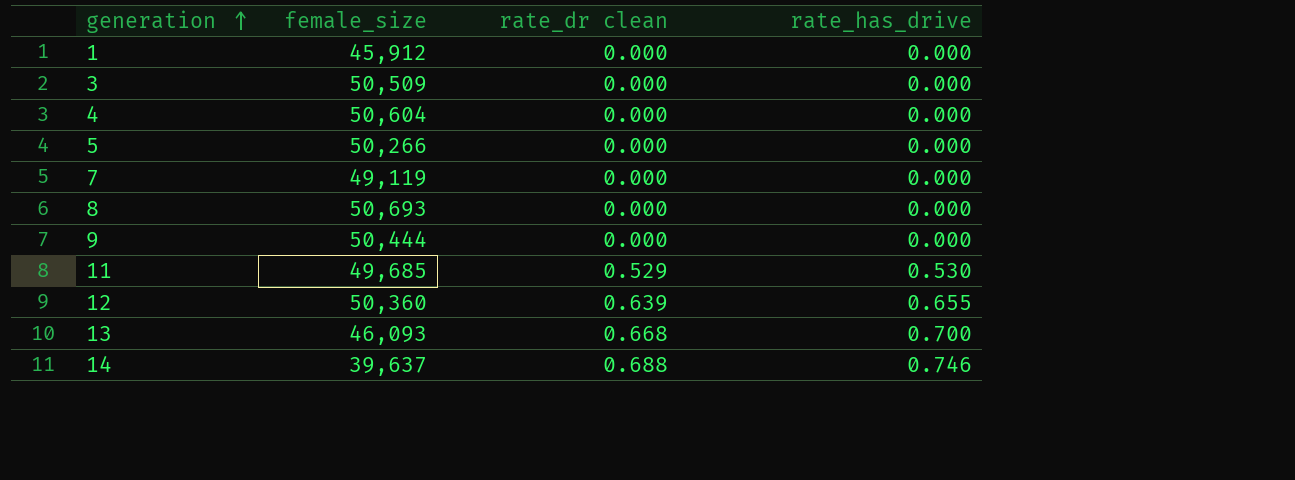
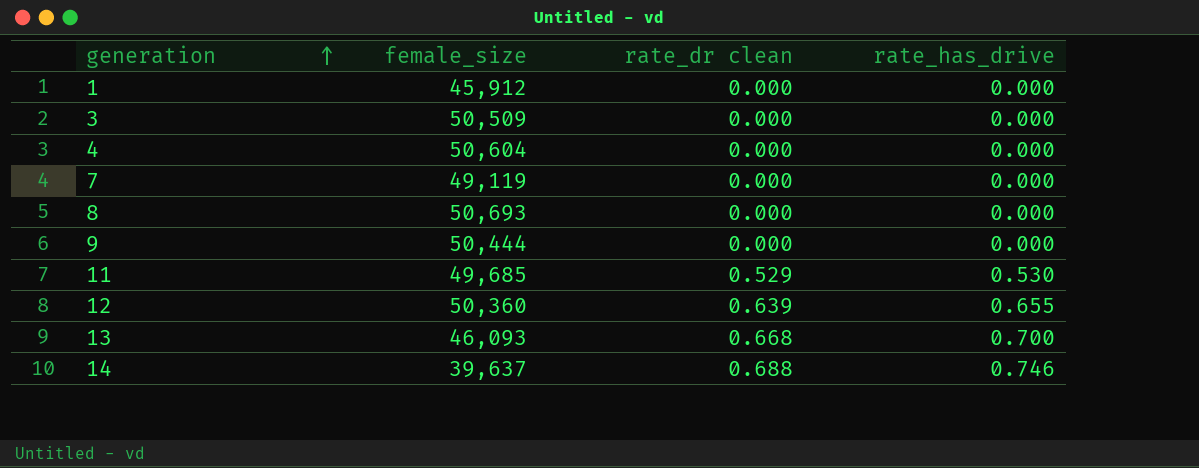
row 5: 50,266 | 0.000 | 0.000 -> none

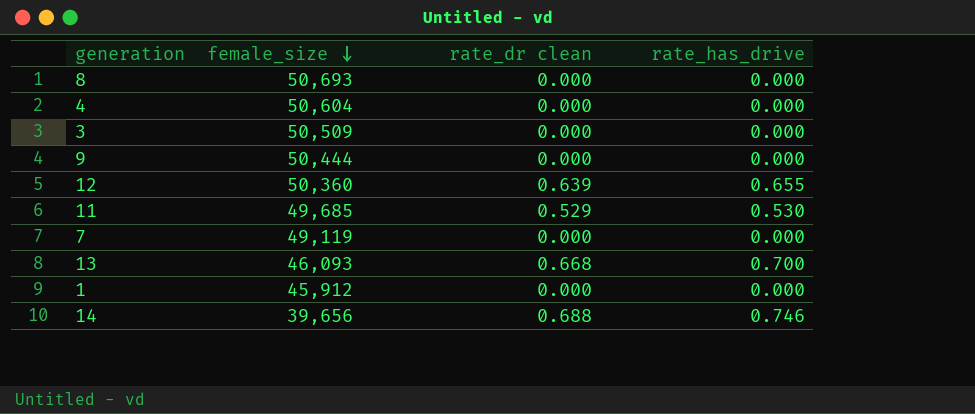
row order: generation ascending -> female_size descending
14 | female_size: 39,637 -> 39,656

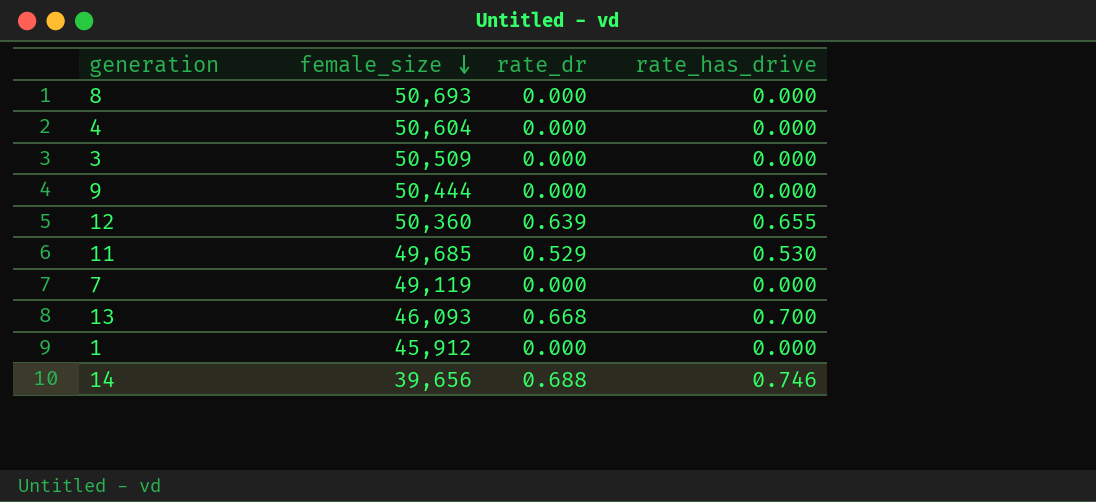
column name: rate_dr clean -> rate_dr

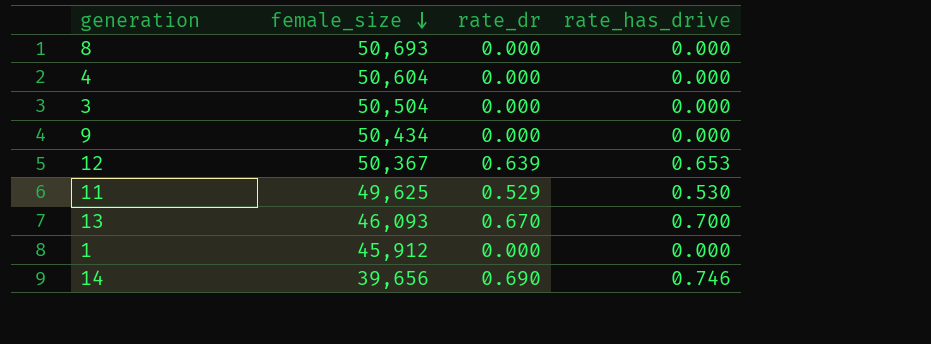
row 7: 49,119 | 0.000 | 0.000 -> none
3 | female_size: 50,509 -> 50,504
9 | female_size: 50,444 -> 50,434
12 | female_size: 50,360 -> 50,367
12 | rate_has_drive: 0.655 -> 0.653
11 | female_size: 49,685 -> 49,625
13 | rate_dr: 0.668 -> 0.670
14 | rate_dr: 0.688 -> 0.690

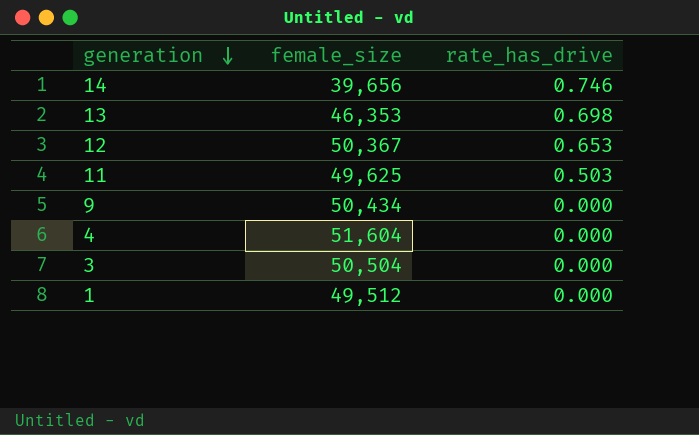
row order: female_size descending -> generation descending
column rate_dr | position: 3 -> none
row 8: 50,693 | 0.000 | 0.000 -> none
13 | female_size: 46,093 -> 46,353
13 | rate_has_drive: 0.700 -> 0.698
11 | rate_has_drive: 0.530 -> 0.503
4 | female_size: 50,604 -> 51,604
1 | female_size: 45,912 -> 49,512

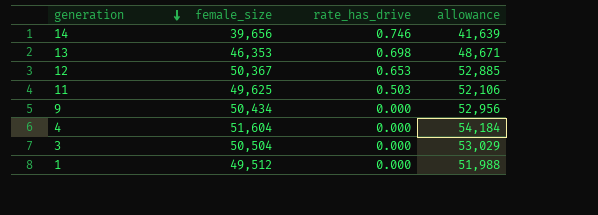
column allowance | formula: none -> [female_size] * 1.05

